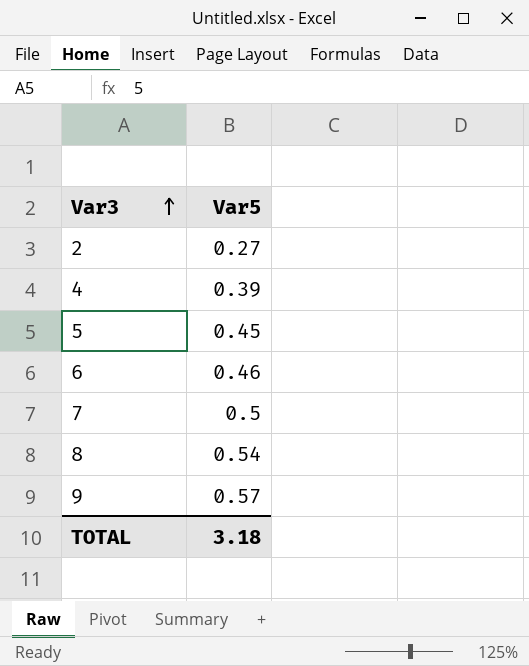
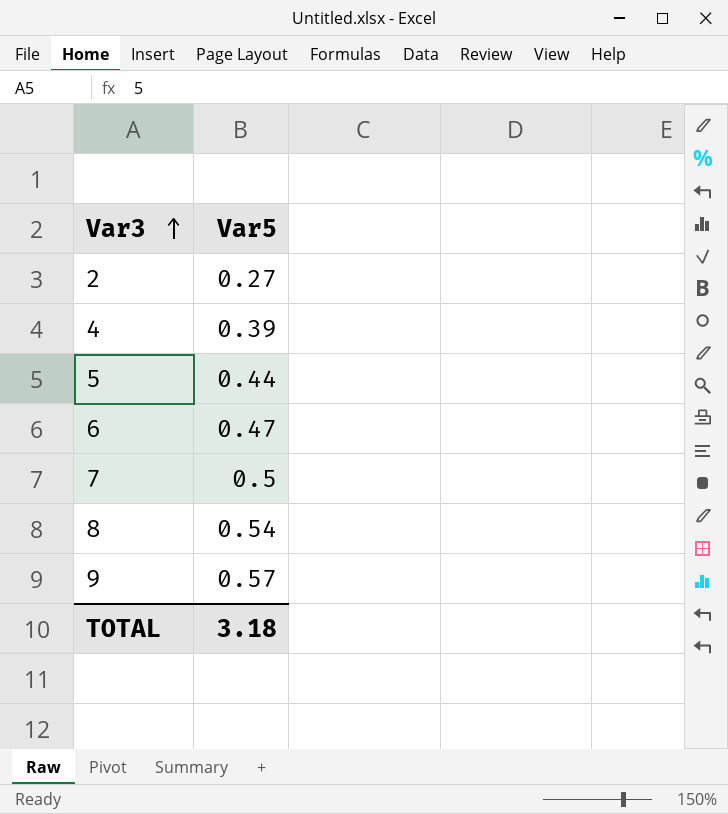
5 | Var5: 0.45 -> 0.44
6 | Var5: 0.46 -> 0.47

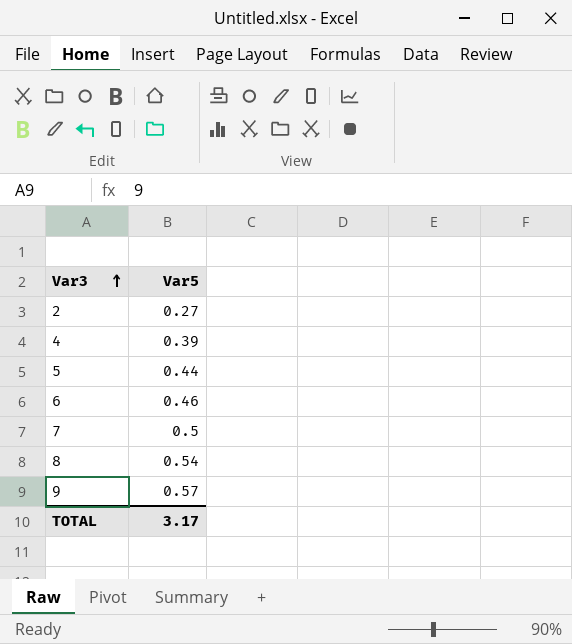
6 | Var5: 0.47 -> 0.46
TOTAL | Var5: 3.18 -> 3.17

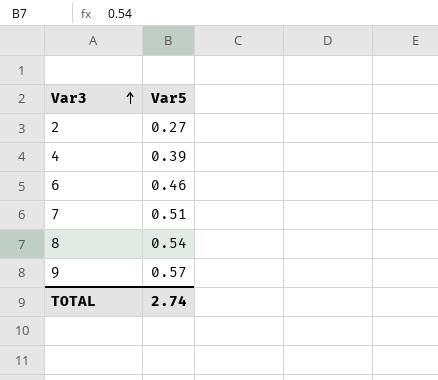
row 5: 0.44 -> none
7 | Var5: 0.5 -> 0.51
TOTAL | Var5: 3.17 -> 2.74

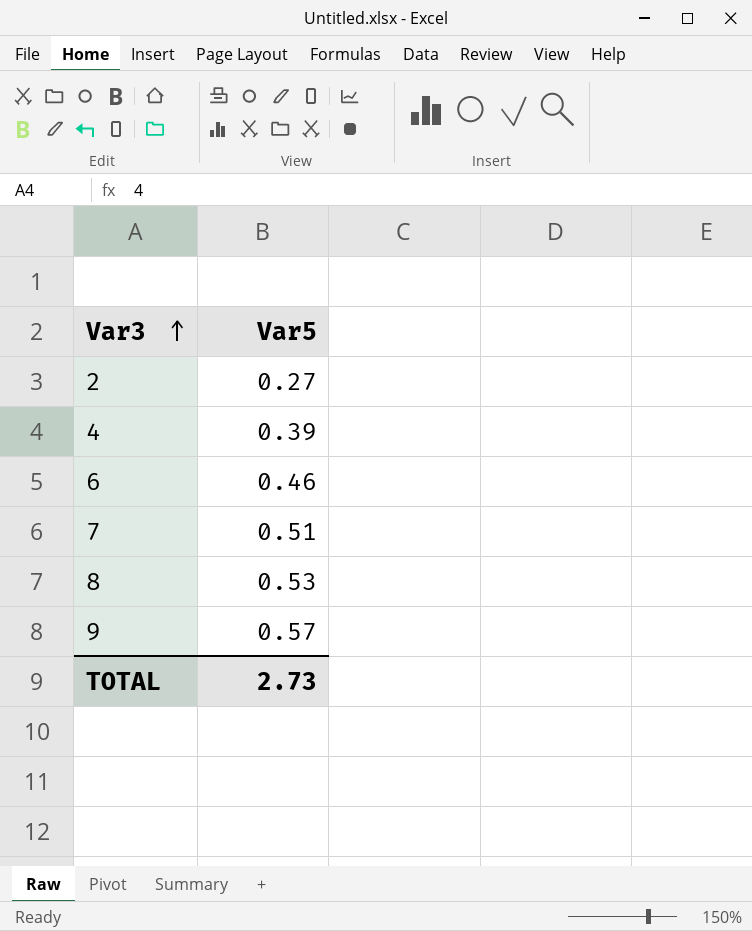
8 | Var5: 0.54 -> 0.53
TOTAL | Var5: 2.74 -> 2.73

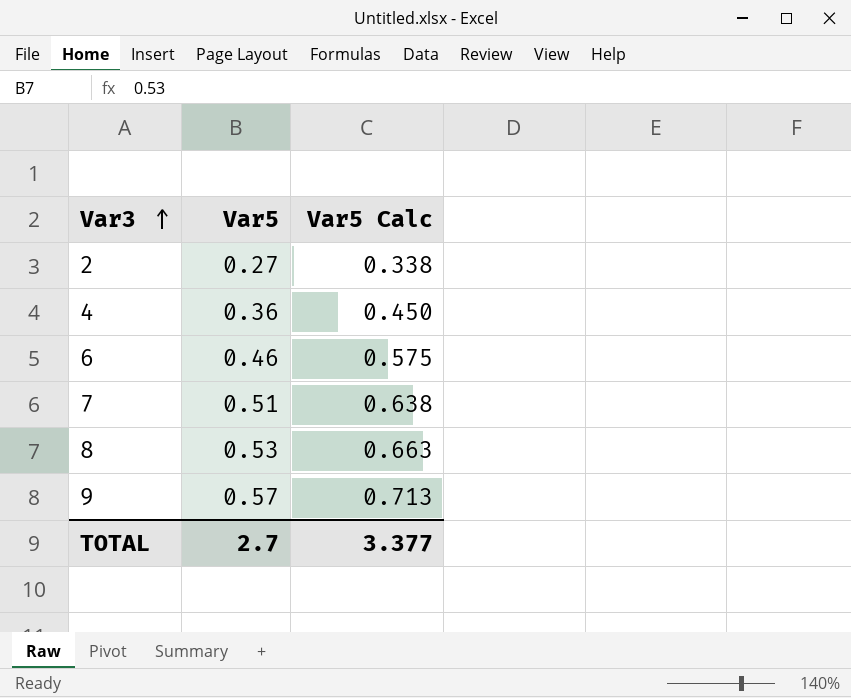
column Var5 Calc | formula: none -> [Var5] * 1.25
4 | Var5: 0.39 -> 0.36
TOTAL | Var5: 2.73 -> 2.7

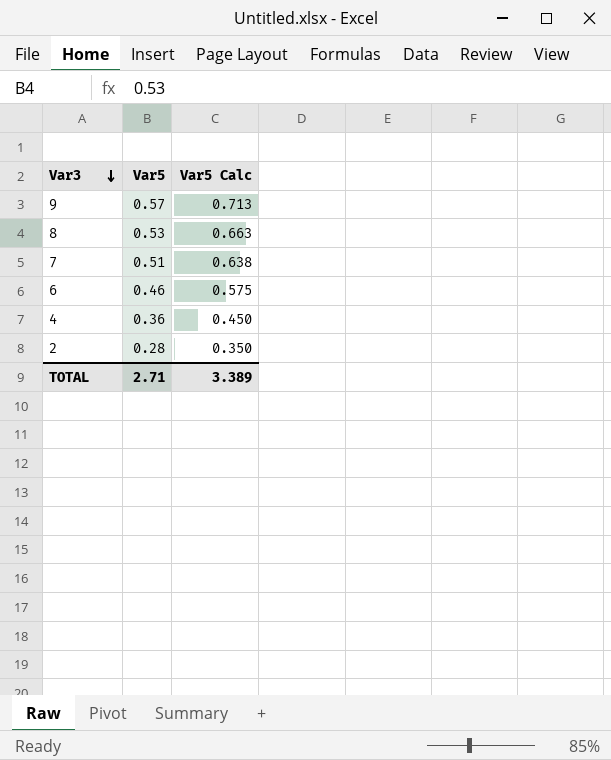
row order: Var3 ascending -> Var3 descending
2 | Var5: 0.27 -> 0.28
2 | Var5 Calc: 0.338 -> 0.350
TOTAL | Var5: 2.7 -> 2.71
TOTAL | Var5 Calc: 3.377 -> 3.389

